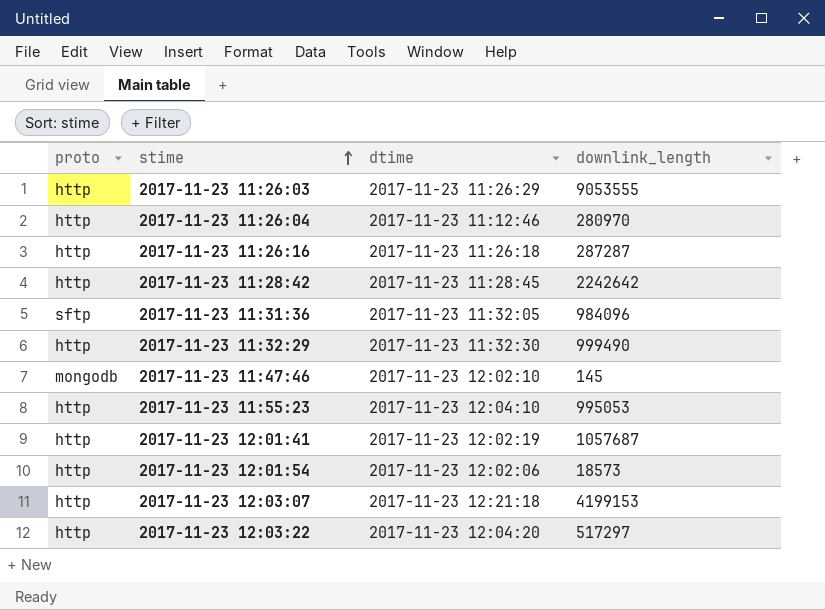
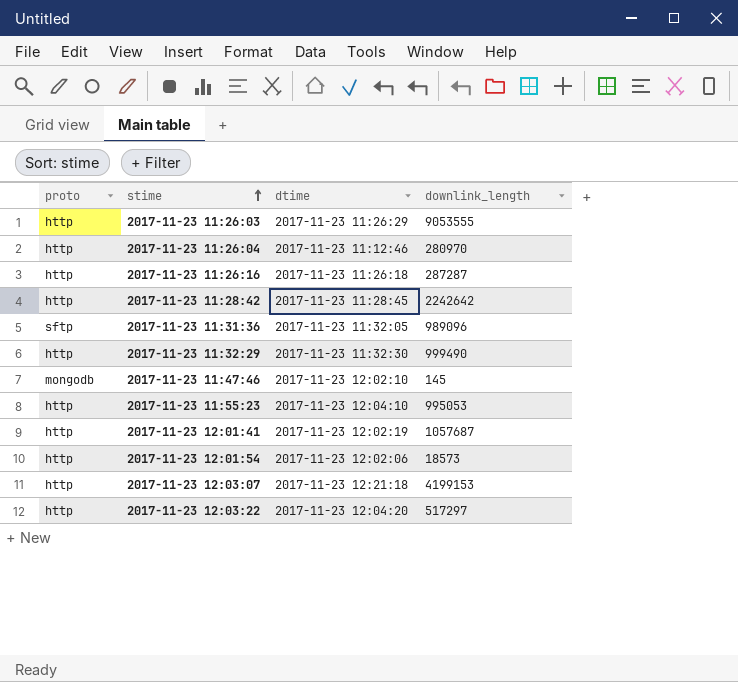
2017-11-23 11:31:36 | downlink_length: 984096 -> 989096

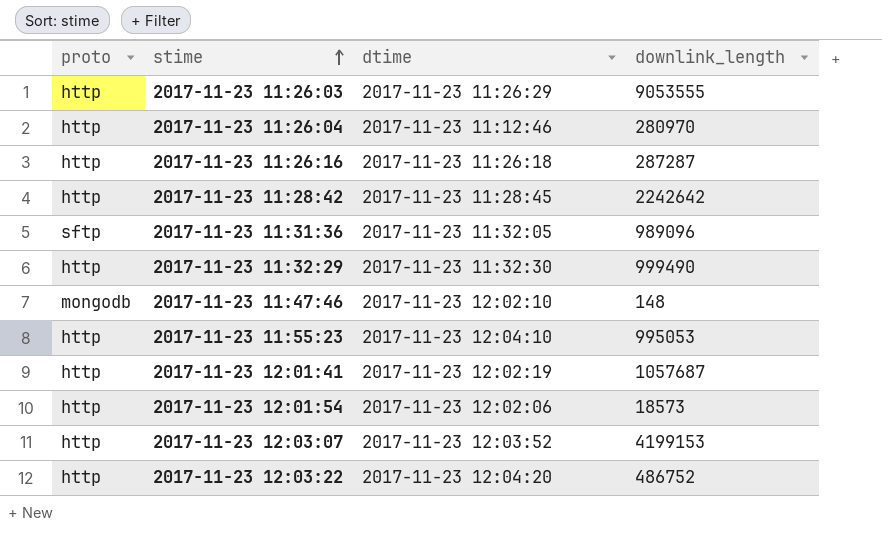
2017-11-23 11:47:46 | downlink_length: 145 -> 148
2017-11-23 12:03:07 | dtime: 2017-11-23 12:21:18 -> 2017-11-23 12:03:52
2017-11-23 12:03:22 | downlink_length: 517297 -> 486752

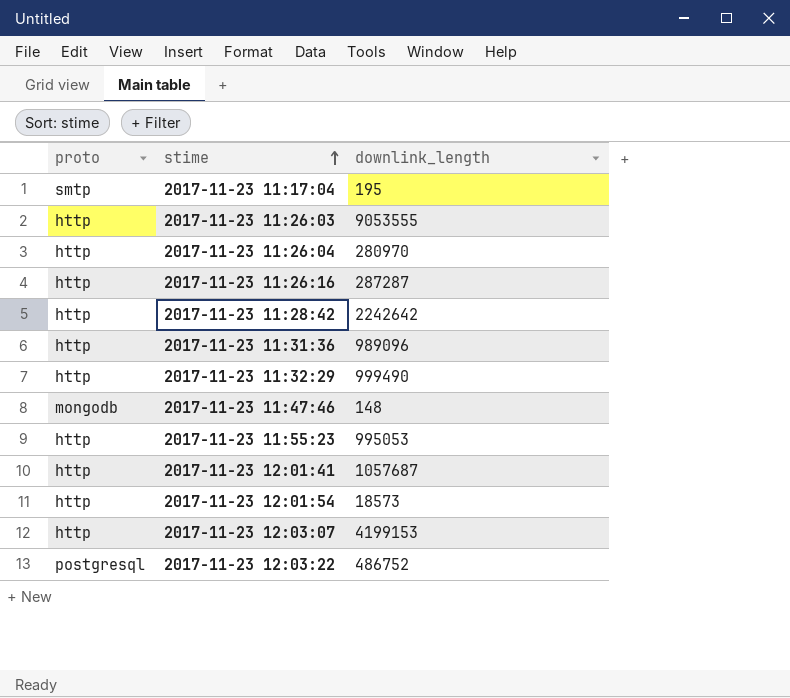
column dtime | position: 3 -> none
row 2017-11-23 11:17:04: none -> smtp | 195
2017-11-23 11:31:36 | proto: sftp -> http
2017-11-23 12:03:22 | proto: http -> postgresql

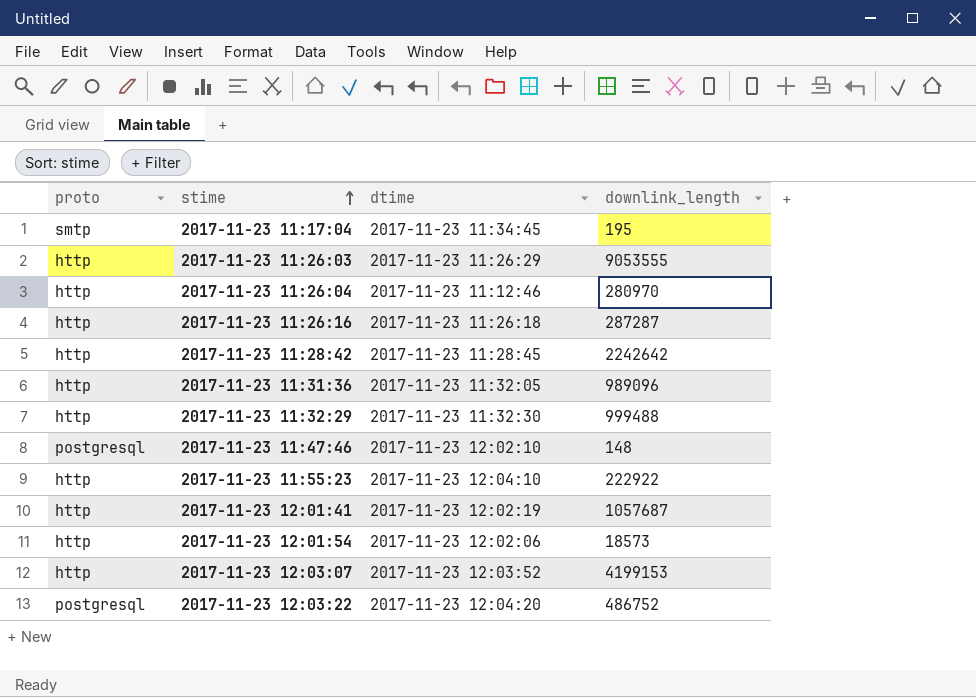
column dtime | position: none -> 3
2017-11-23 11:32:29 | downlink_length: 999490 -> 999488
2017-11-23 11:47:46 | proto: mongodb -> postgresql
2017-11-23 11:55:23 | downlink_length: 995053 -> 222922

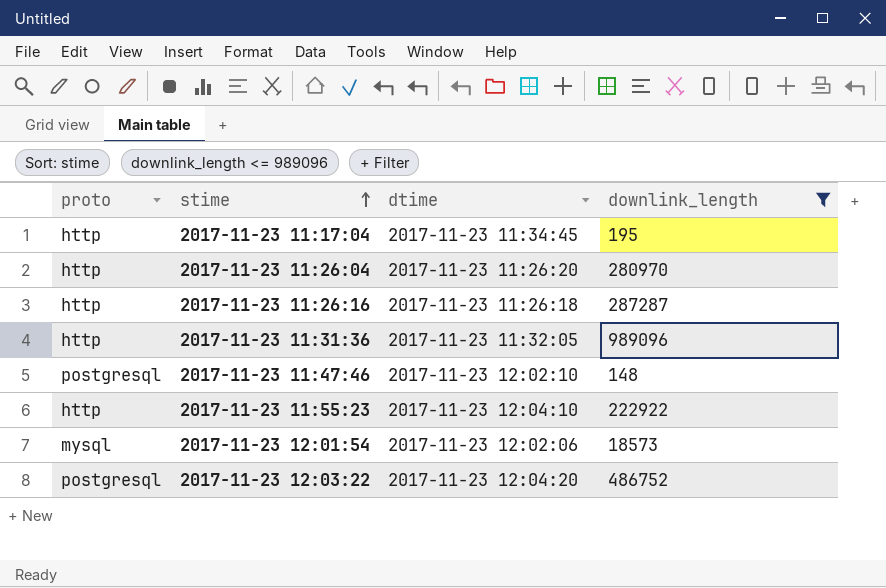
filter: none -> downlink_length <= 989096
2017-11-23 11:17:04 | proto: smtp -> http
2017-11-23 11:26:04 | dtime: 2017-11-23 11:12:46 -> 2017-11-23 11:26:20
2017-11-23 12:01:54 | proto: http -> mysql

